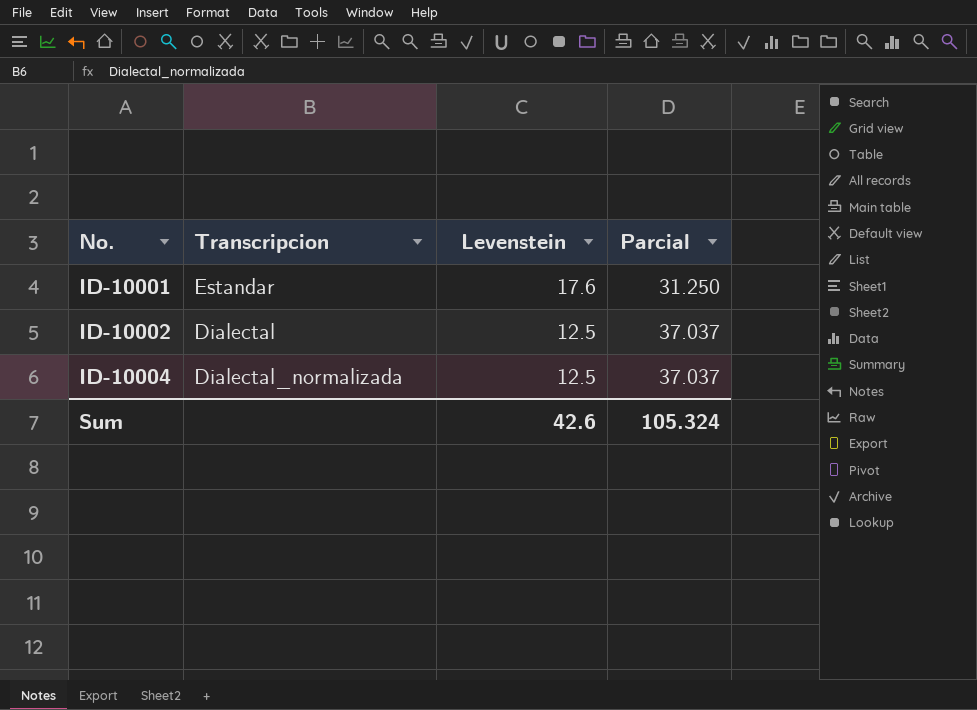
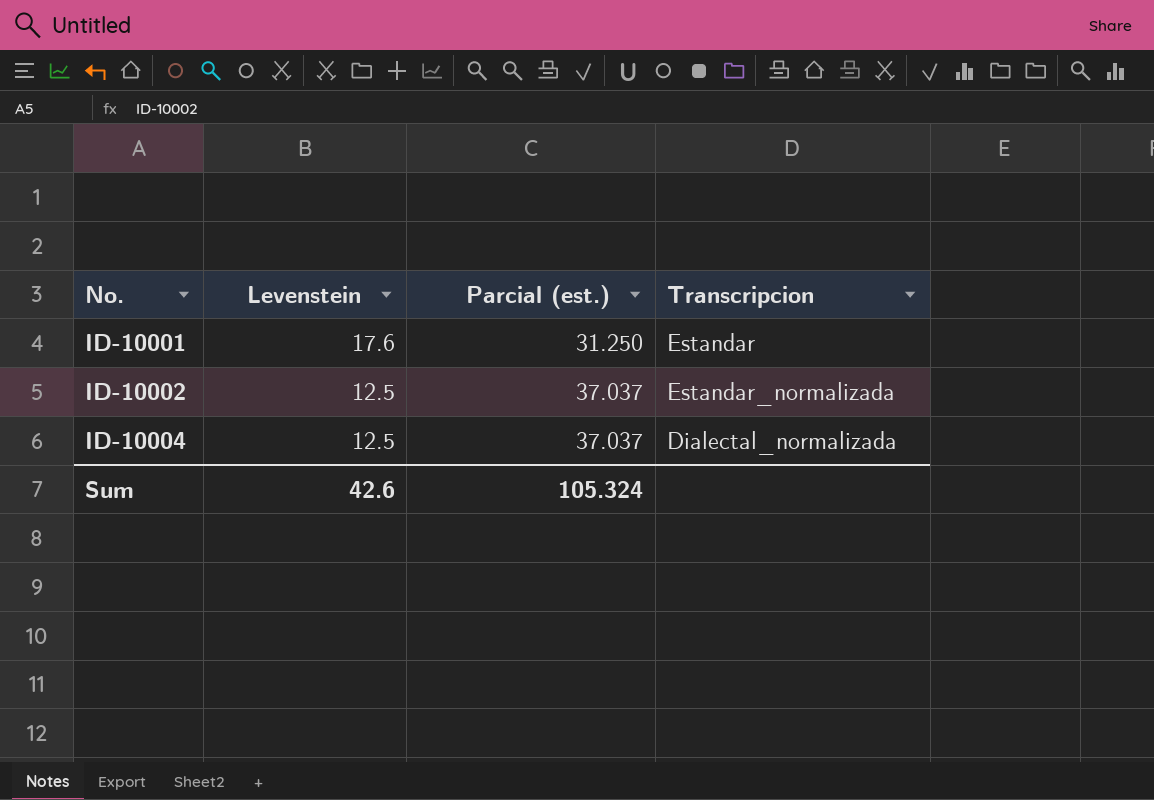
column name: Parcial -> Parcial (est.)
column Transcripcion | position: 2 -> 4
ID-10002 | Transcripcion: Dialectal -> Estandar_normalizada

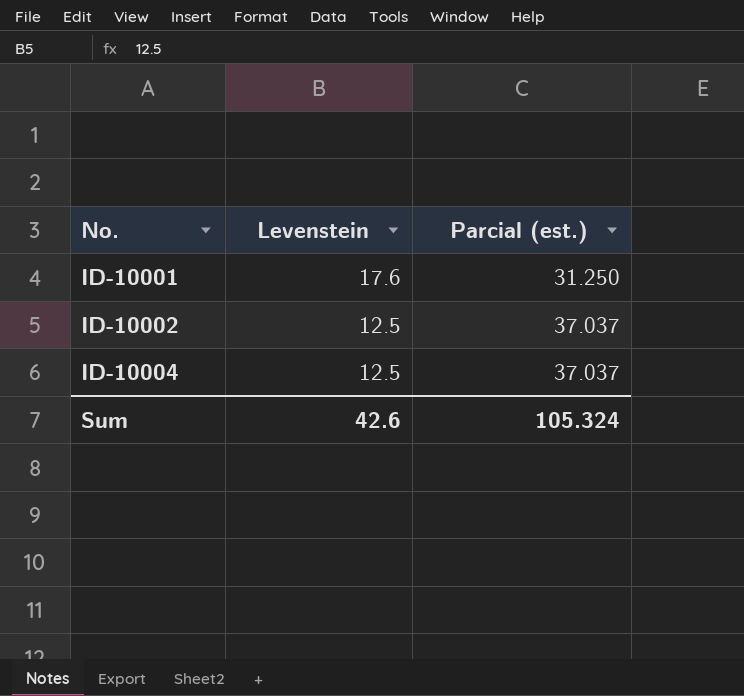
column Transcripcion | position: 4 -> none

